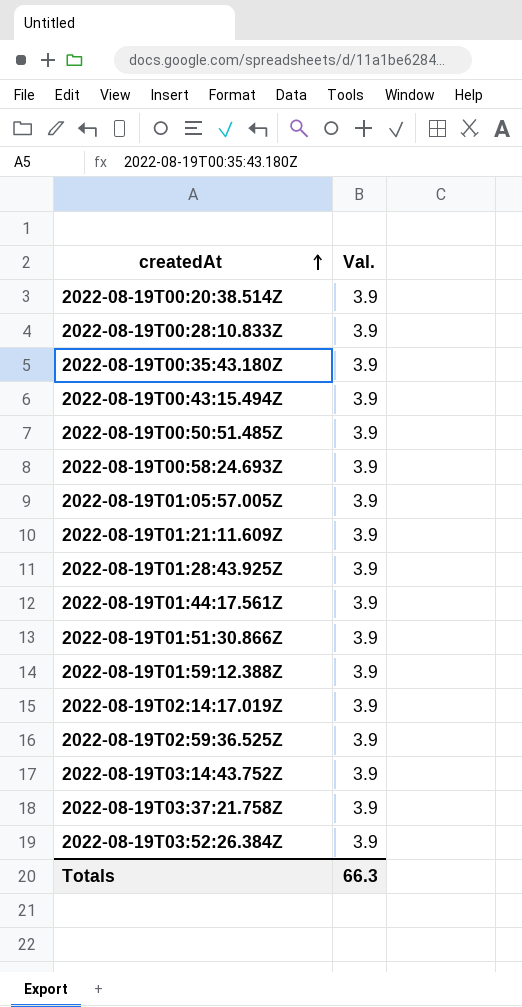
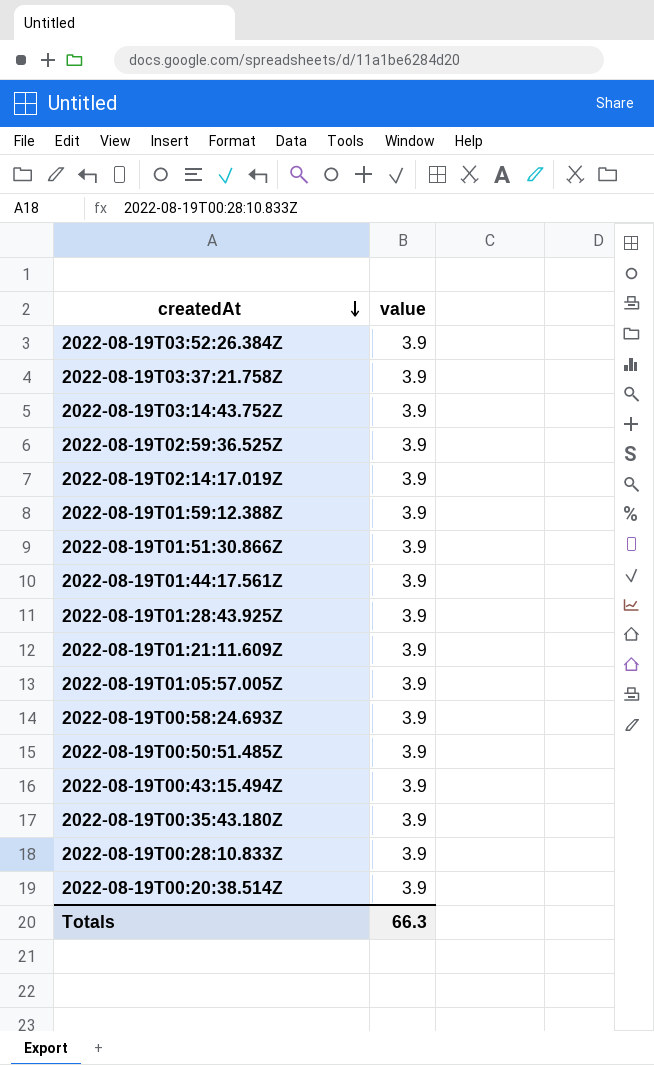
row order: createdAt ascending -> createdAt descending
column name: Val. -> value

